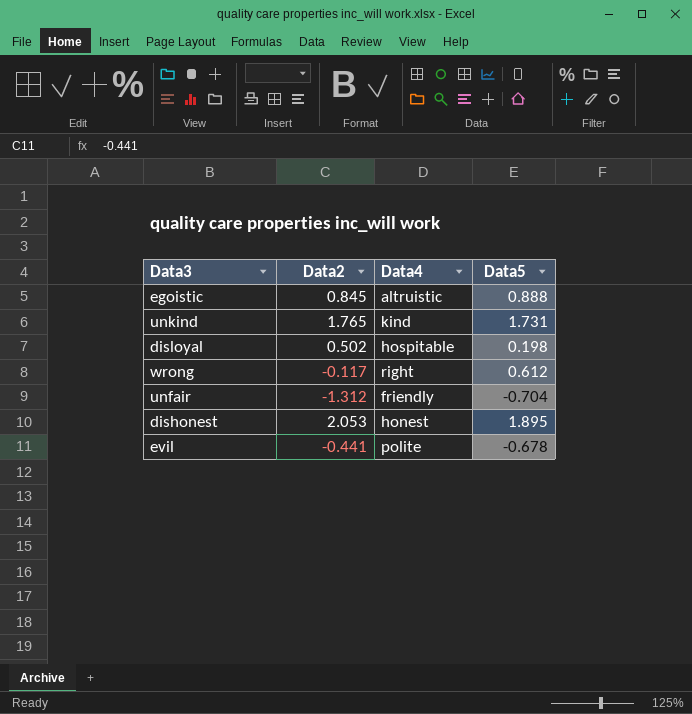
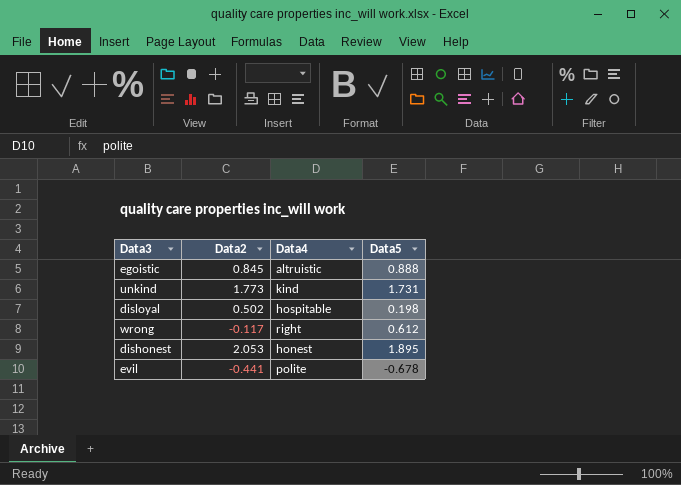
row unfair: -1.312 | friendly | -0.704 -> none
unkind | Data2: 1.765 -> 1.773

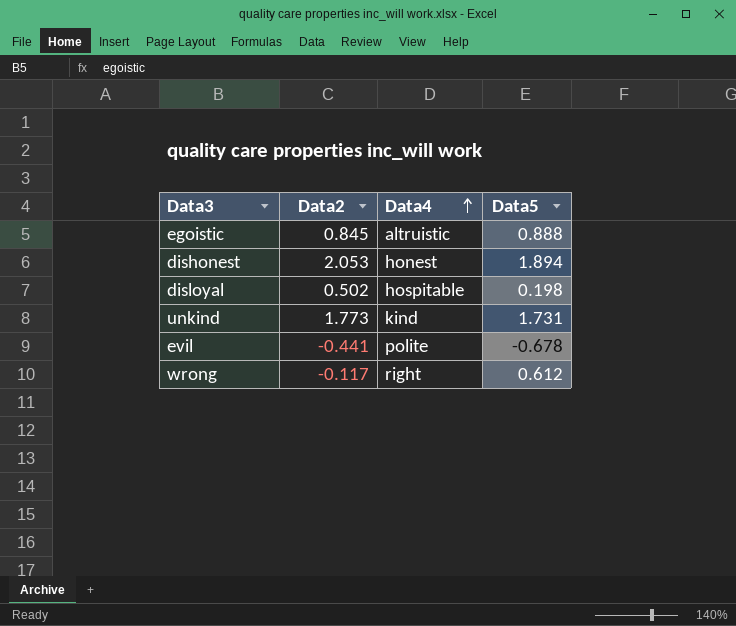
row order: none -> Data4 ascending
dishonest | Data5: 1.895 -> 1.894

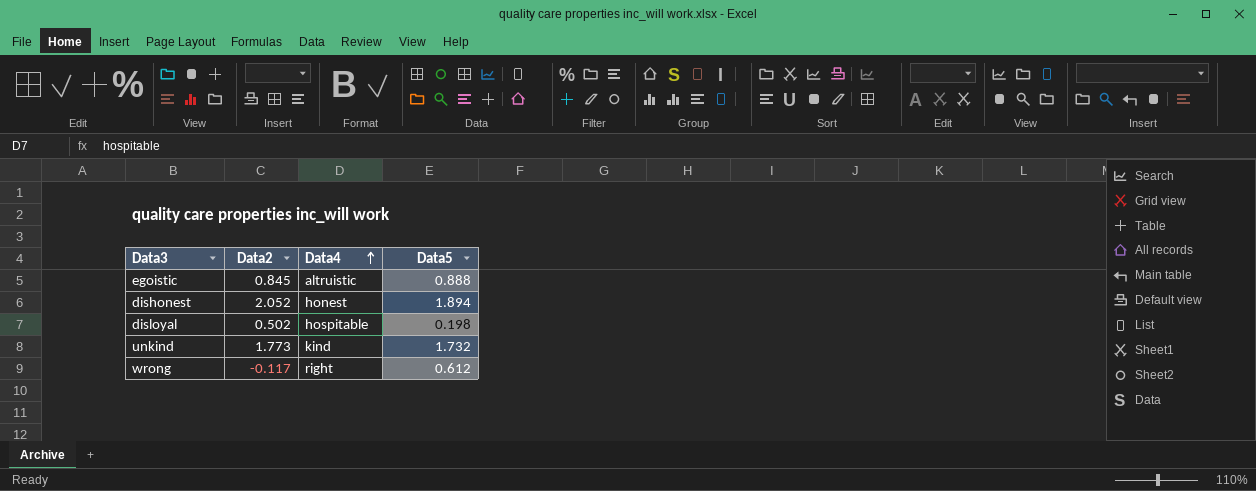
row evil: -0.441 | polite | -0.678 -> none
dishonest | Data2: 2.053 -> 2.052
unkind | Data5: 1.731 -> 1.732

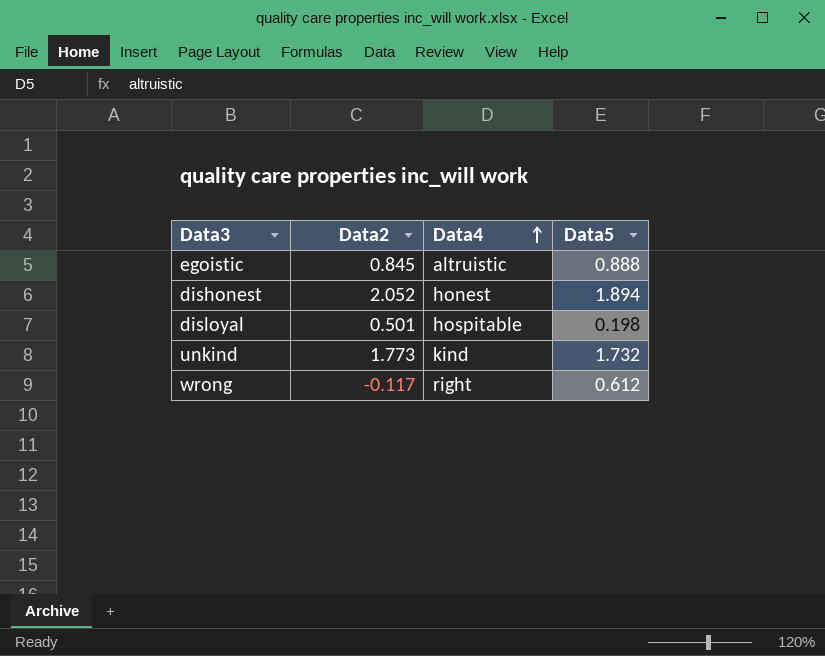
disloyal | Data2: 0.502 -> 0.501

